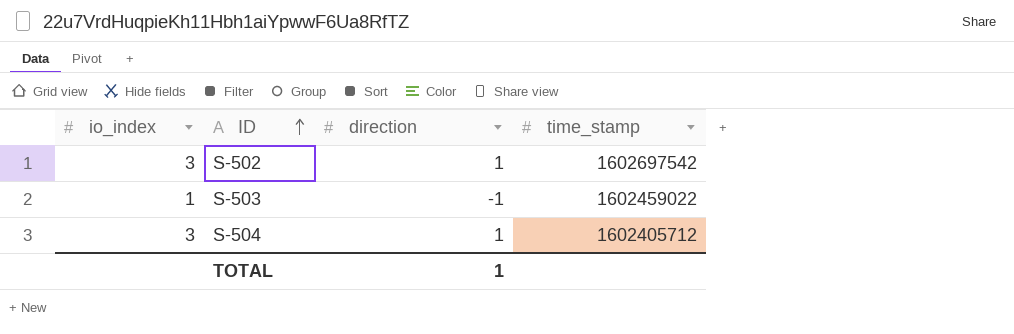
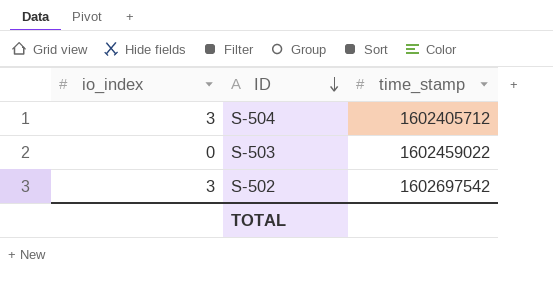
row order: ID ascending -> ID descending
column direction | position: 3 -> none
S-503 | io_index: 1 -> 0

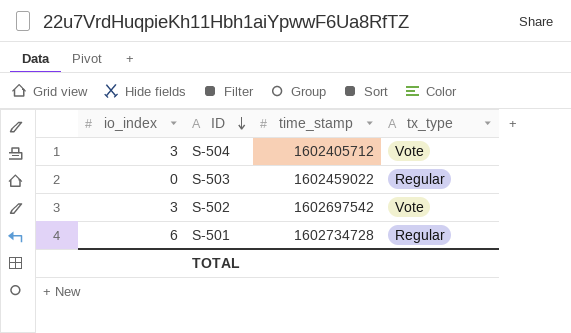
column tx_type | position: none -> 4
row S-501: none -> 6 | 1602734728 | Regular

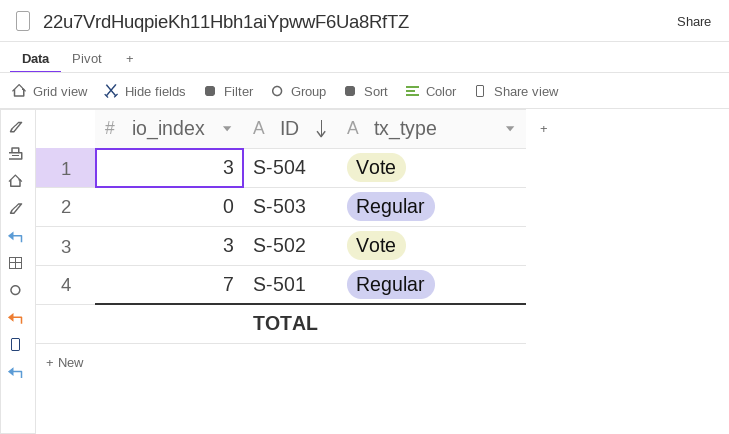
column time_stamp | position: 3 -> none
S-501 | io_index: 6 -> 7

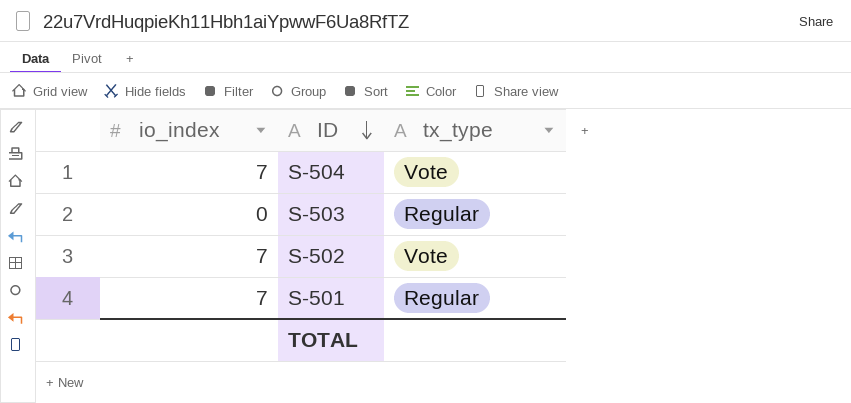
S-504 | io_index: 3 -> 7
S-502 | io_index: 3 -> 7

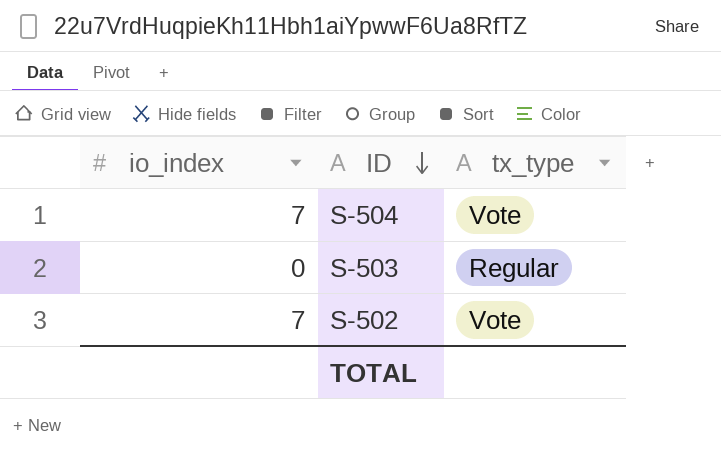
row S-501: 7 | Regular -> none

